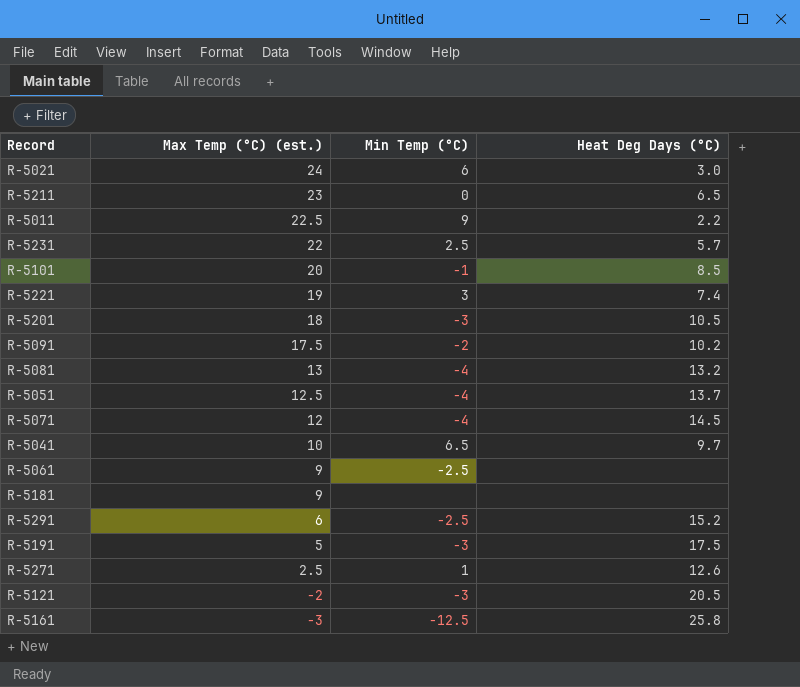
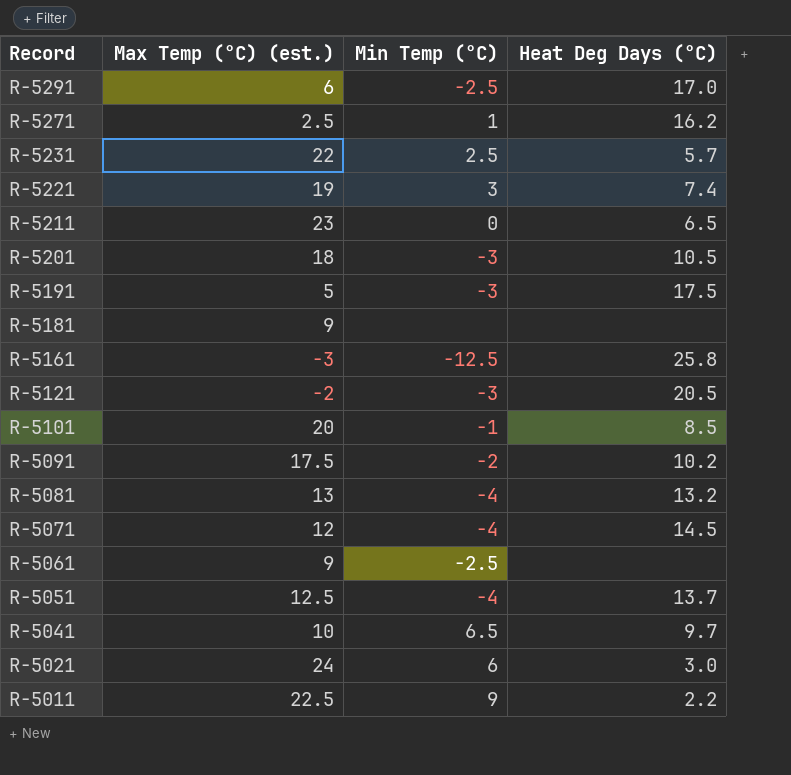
row order: Max Temp (°C) (est.) descending -> Record descending
R-5291 | Heat Deg Days (°C): 15.2 -> 17.0
R-5271 | Heat Deg Days (°C): 12.6 -> 16.2

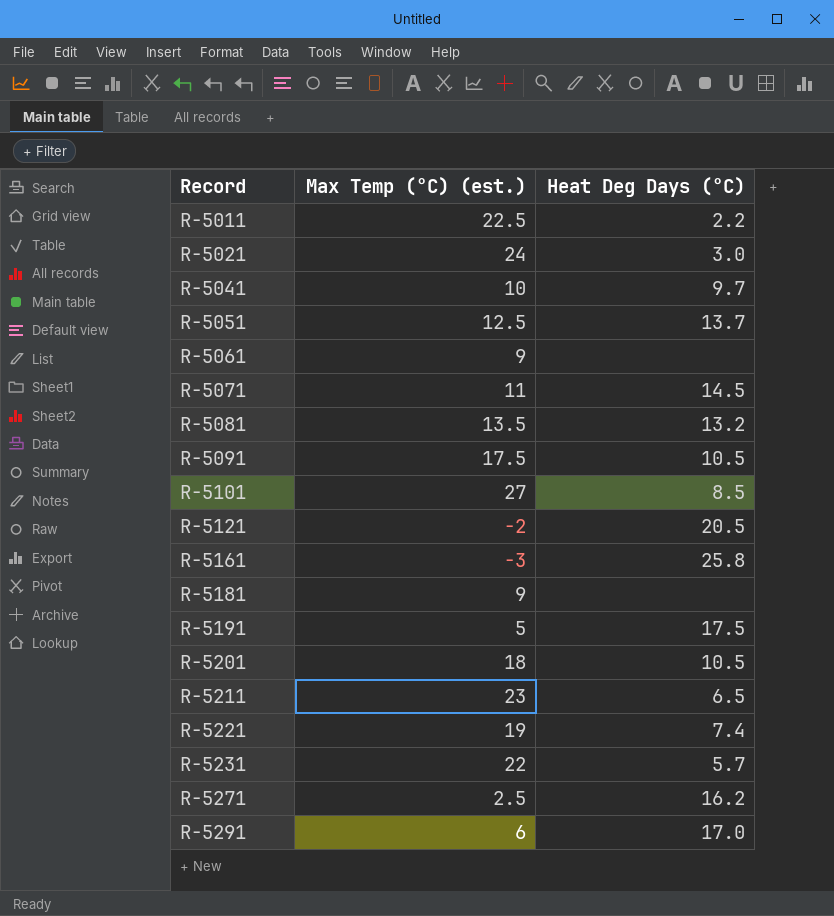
row order: Record descending -> Record ascending
column Min Temp (°C) | position: 3 -> none
R-5071 | Max Temp (°C) (est.): 12 -> 11
R-5081 | Max Temp (°C) (est.): 13 -> 13.5
R-5091 | Heat Deg Days (°C): 10.2 -> 10.5
R-5101 | Max Temp (°C) (est.): 20 -> 27

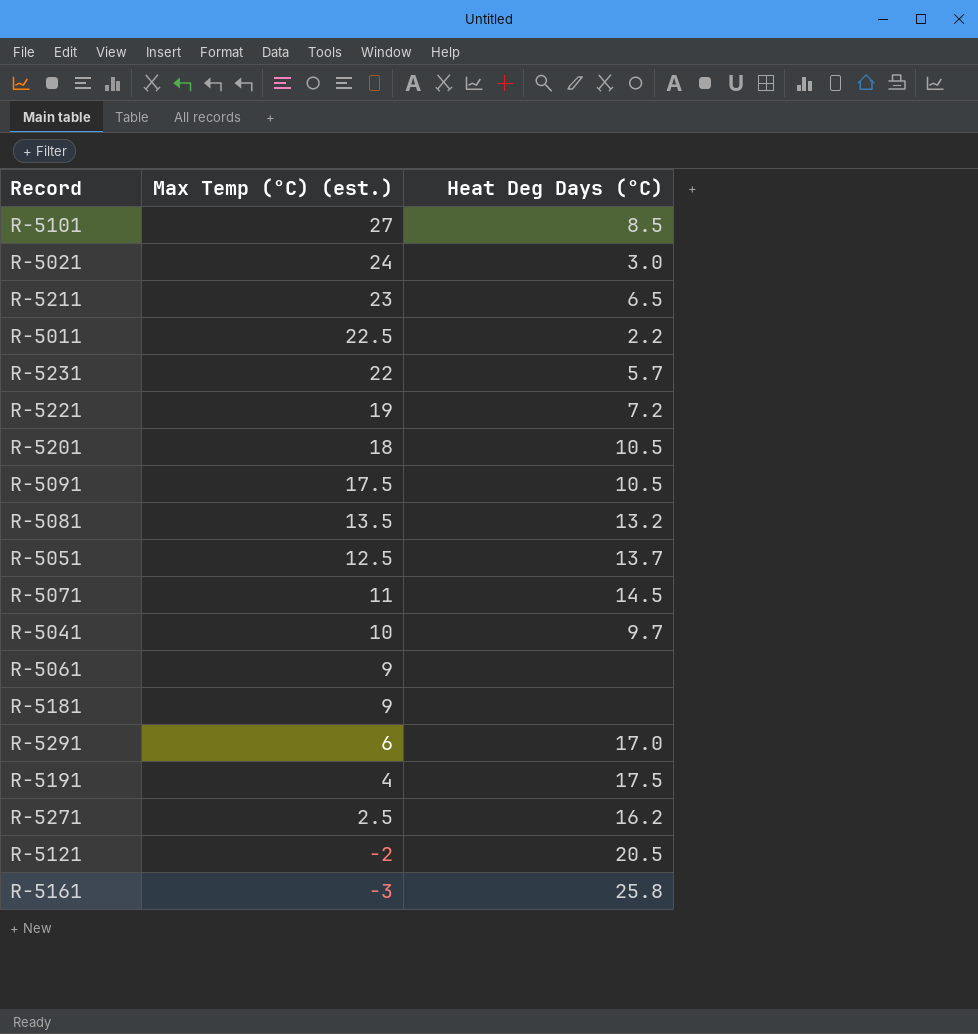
row order: Record ascending -> Max Temp (°C) (est.) descending
R-5221 | Heat Deg Days (°C): 7.4 -> 7.2
R-5191 | Max Temp (°C) (est.): 5 -> 4

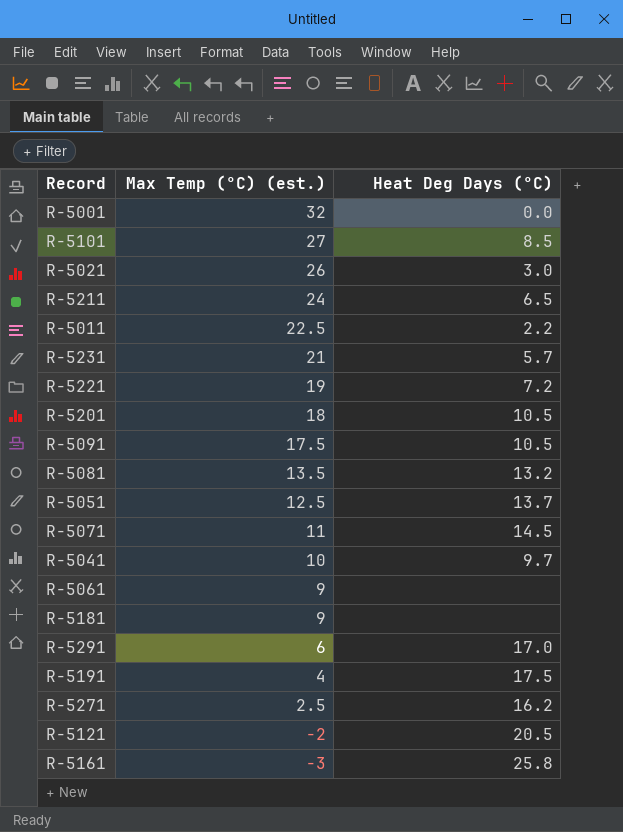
row R-5001: none -> 32 | 0.0
R-5021 | Max Temp (°C) (est.): 24 -> 26
R-5211 | Max Temp (°C) (est.): 23 -> 24
R-5231 | Max Temp (°C) (est.): 22 -> 21

